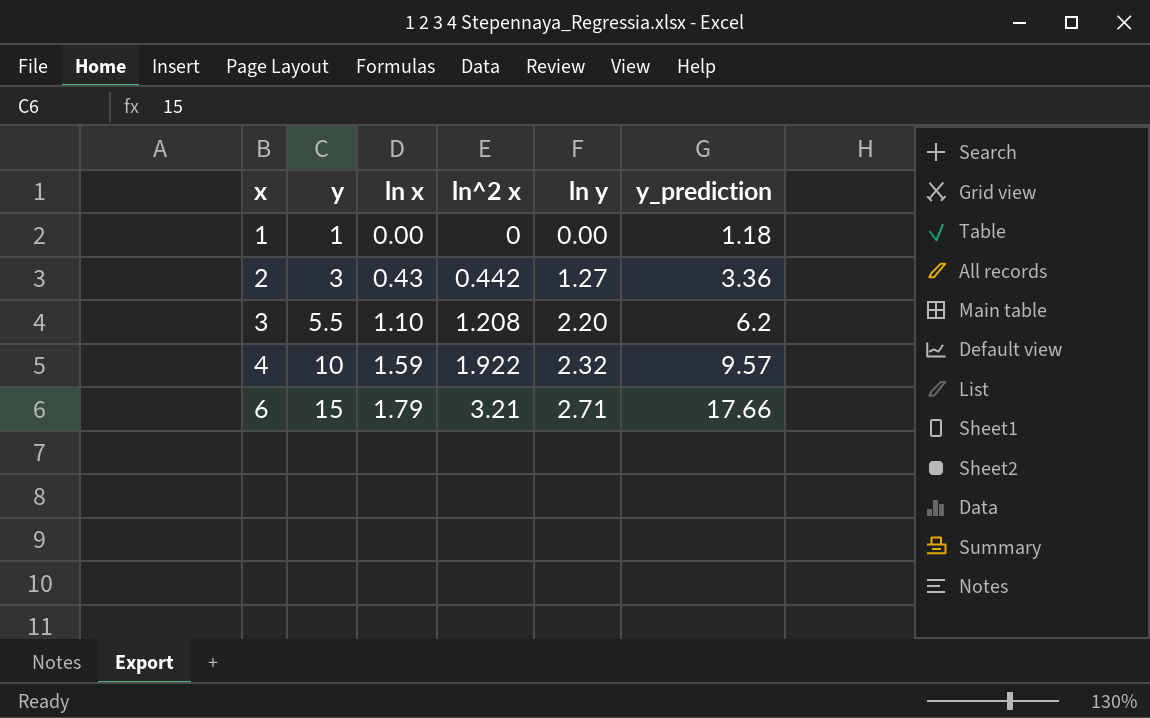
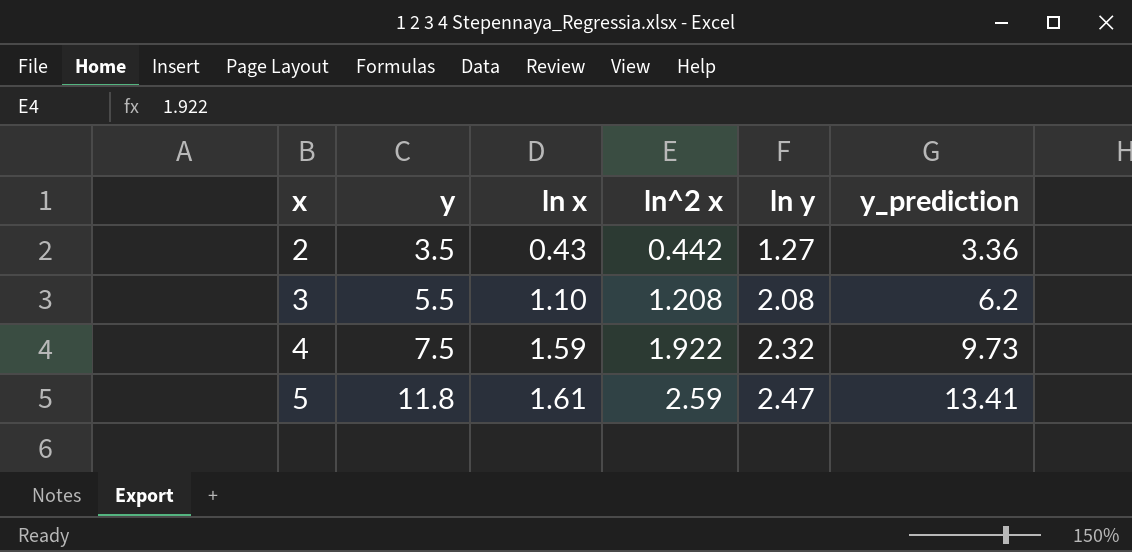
row 1: 1 | 0.00 | 0 | 0.00 | 1.18 -> none
row 6: 15 | 1.79 | 3.21 | 2.71 | 17.66 -> none
2 | y: 3 -> 3.5
3 | ln y: 2.20 -> 2.08
4 | y: 10 -> 7.5
4 | y_prediction: 9.57 -> 9.73
row 5: none -> 11.8 | 1.61 | 2.59 | 2.47 | 13.41

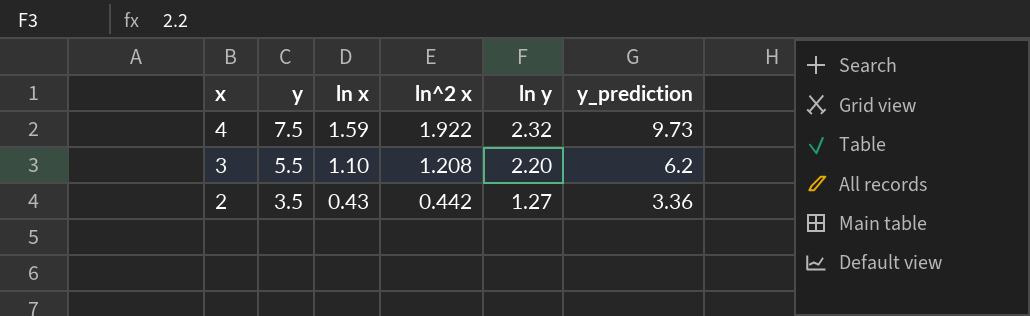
row order: x ascending -> x descending
row 5: 11.8 | 1.61 | 2.59 | 2.47 | 13.41 -> none
3 | ln y: 2.08 -> 2.20

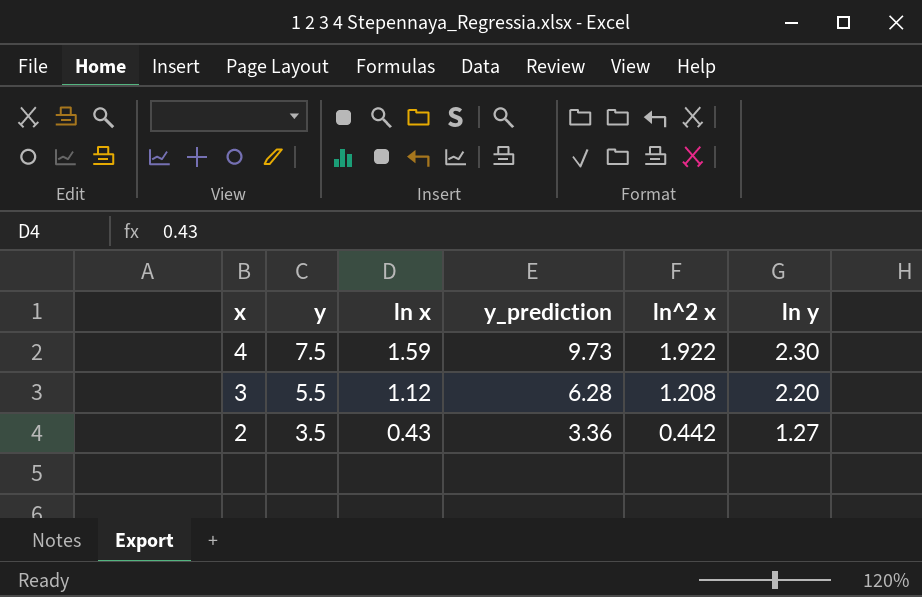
column y_prediction | position: 6 -> 4
4 | ln y: 2.32 -> 2.30
3 | ln x: 1.10 -> 1.12
3 | y_prediction: 6.2 -> 6.28

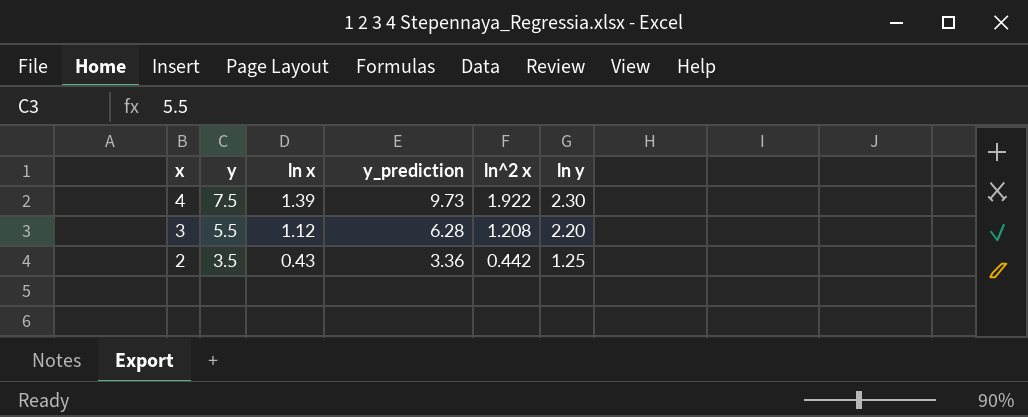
4 | ln x: 1.59 -> 1.39
2 | ln y: 1.27 -> 1.25

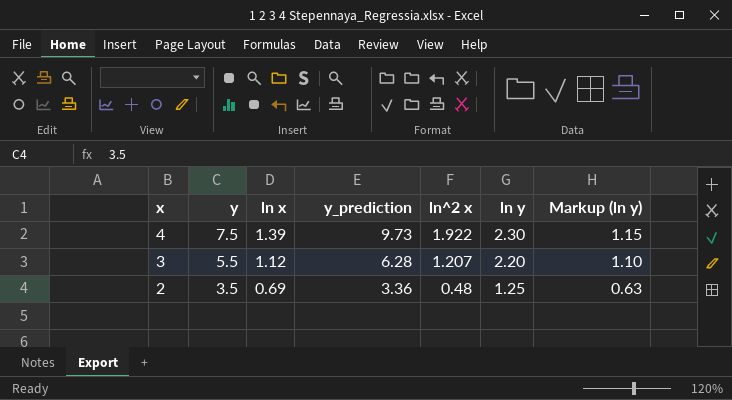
column Markup (ln y) | formula: none -> [ln y] * 0.5
3 | ln^2 x: 1.208 -> 1.207
2 | ln x: 0.43 -> 0.69
2 | ln^2 x: 0.442 -> 0.48

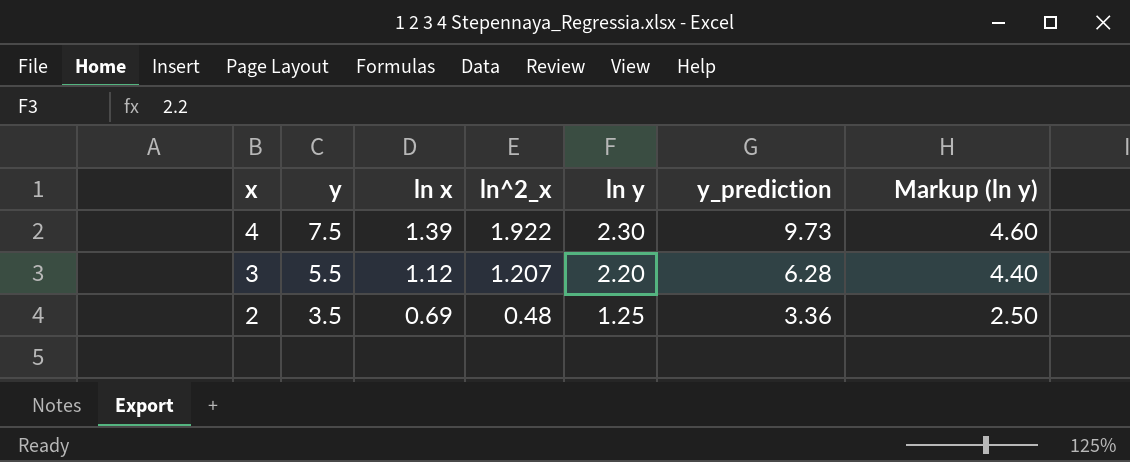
column name: ln^2 x -> ln^2_x
column y_prediction | position: 4 -> 6
column Markup (ln y) | formula: [ln y] * 0.5 -> [ln y] * 2

